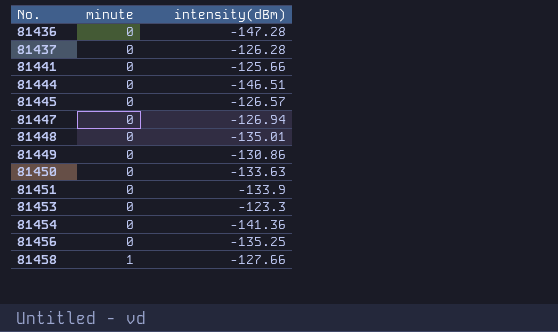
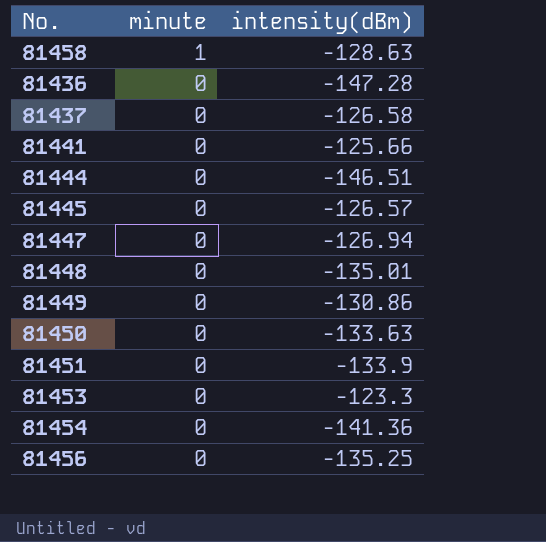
row order: No. ascending -> minute descending
81458 | intensity(dBm): -127.66 -> -128.63
81437 | intensity(dBm): -126.28 -> -126.58

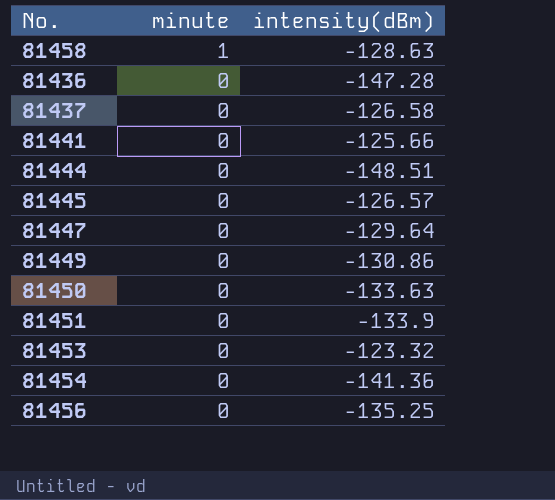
row 81448: 0 | -135.01 -> none
81444 | intensity(dBm): -146.51 -> -148.51
81447 | intensity(dBm): -126.94 -> -129.64
81453 | intensity(dBm): -123.3 -> -123.32

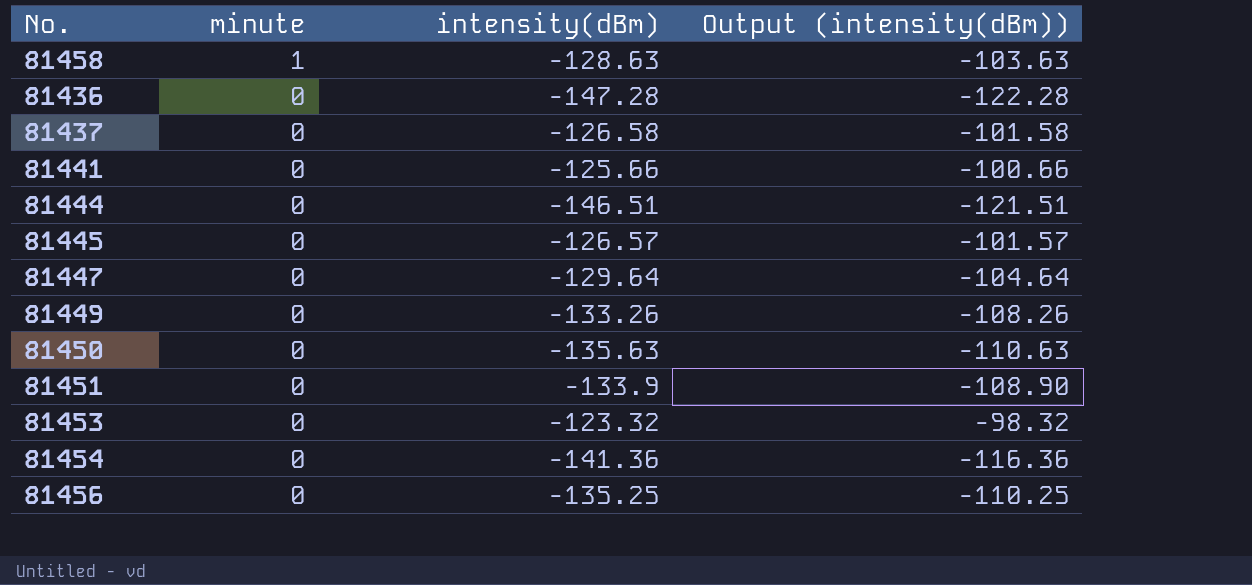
column Output (intensity(dBm)) | formula: none -> [intensity(dBm)] + 25
81444 | intensity(dBm): -148.51 -> -146.51
81449 | intensity(dBm): -130.86 -> -133.26
81450 | intensity(dBm): -133.63 -> -135.63

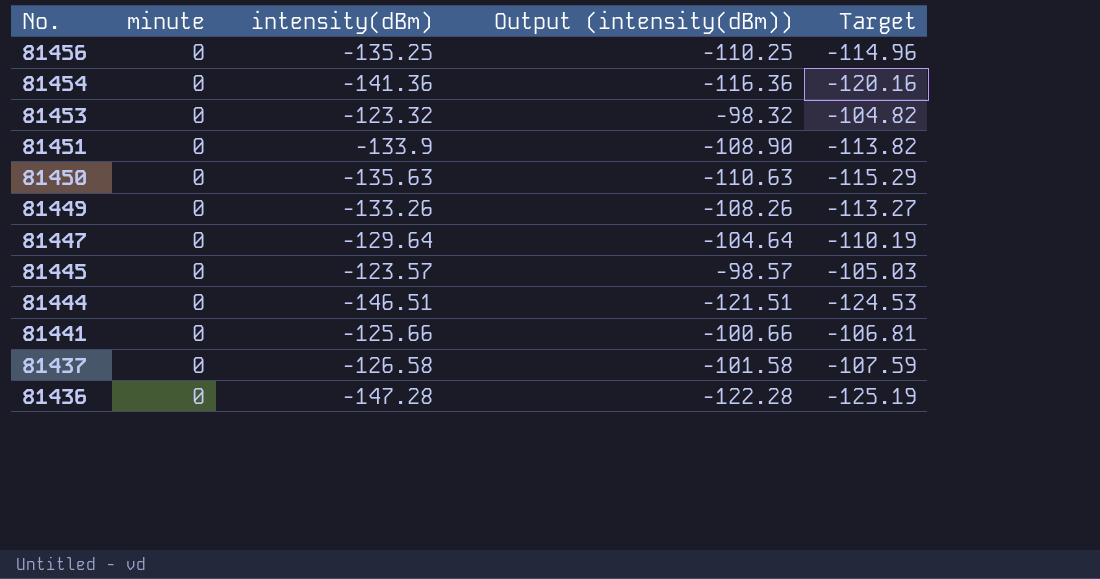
row order: minute descending -> No. descending
column Target | formula: none -> [intensity(dBm)] * 0.85
row 81458: 1 | -128.63 | -103.63 -> none
81445 | intensity(dBm): -126.57 -> -123.57
81445 | Output (intensity(dBm)): -101.57 -> -98.57

